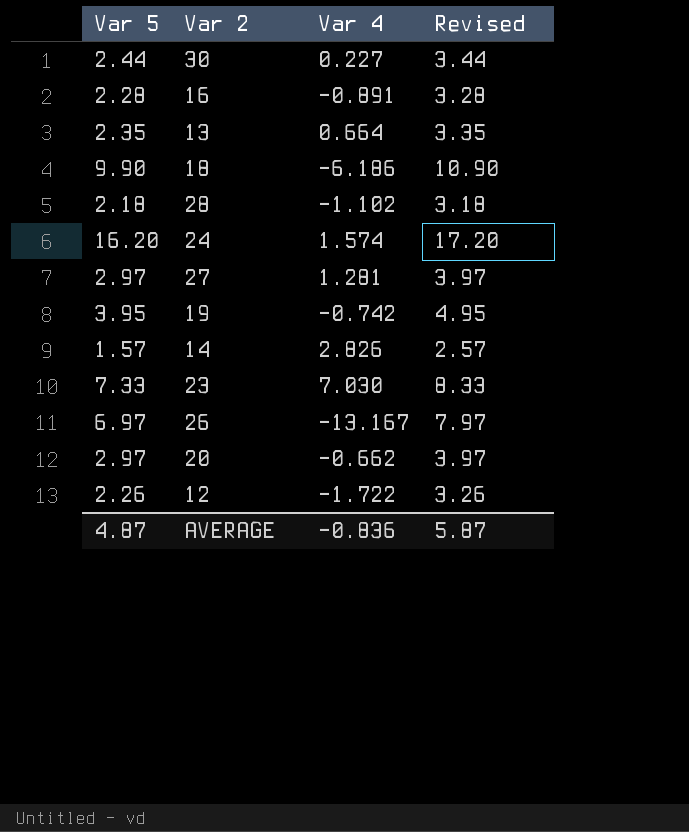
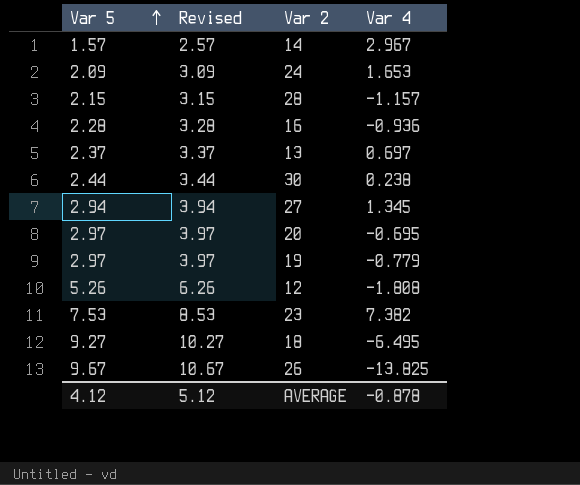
row order: none -> Var 5 ascending
column Revised | position: 4 -> 2
14 | Var 4: 2.826 -> 2.967
24 | Var 5: 16.20 -> 2.09
24 | Revised: 17.20 -> 3.09
24 | Var 4: 1.574 -> 1.653
28 | Var 5: 2.18 -> 2.15
28 | Revised: 3.18 -> 3.15
28 | Var 4: -1.102 -> -1.157
16 | Var 4: -0.891 -> -0.936
13 | Var 5: 2.35 -> 2.37
13 | Revised: 3.35 -> 3.37
13 | Var 4: 0.664 -> 0.697
30 | Var 4: 0.227 -> 0.238
27 | Var 5: 2.97 -> 2.94
27 | Revised: 3.97 -> 3.94
27 | Var 4: 1.281 -> 1.345
20 | Var 4: -0.662 -> -0.695
19 | Var 5: 3.95 -> 2.97
19 | Revised: 4.95 -> 3.97
19 | Var 4: -0.742 -> -0.779
12 | Var 5: 2.26 -> 5.26
12 | Revised: 3.26 -> 6.26
12 | Var 4: -1.722 -> -1.808
23 | Var 5: 7.33 -> 7.53
23 | Revised: 8.33 -> 8.53
23 | Var 4: 7.030 -> 7.382
18 | Var 5: 9.90 -> 9.27
18 | Revised: 10.90 -> 10.27
18 | Var 4: -6.186 -> -6.495
26 | Var 5: 6.97 -> 9.67
26 | Revised: 7.97 -> 10.67
26 | Var 4: -13.167 -> -13.825
AVERAGE | Var 5: 4.87 -> 4.12
AVERAGE | Revised: 5.87 -> 5.12
AVERAGE | Var 4: -0.836 -> -0.878

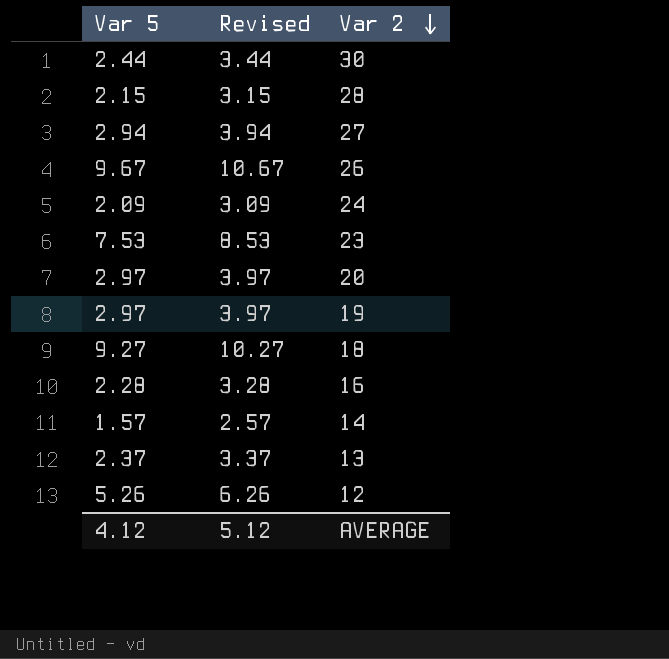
row order: Var 5 ascending -> Var 2 descending
column Var 4 | position: 4 -> none

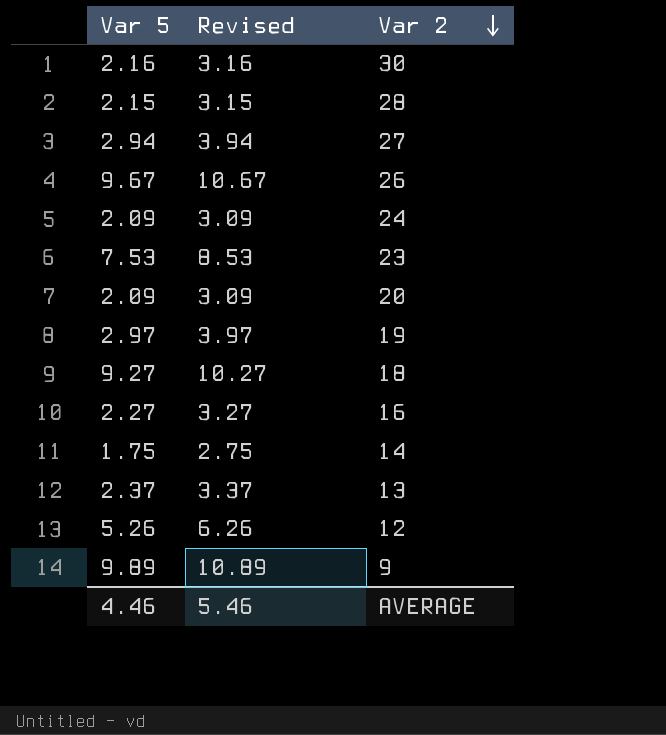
30 | Var 5: 2.44 -> 2.16
30 | Revised: 3.44 -> 3.16
20 | Var 5: 2.97 -> 2.09
20 | Revised: 3.97 -> 3.09
16 | Var 5: 2.28 -> 2.27
16 | Revised: 3.28 -> 3.27
14 | Var 5: 1.57 -> 1.75
14 | Revised: 2.57 -> 2.75
row 9: none -> 9.89 | 10.89
AVERAGE | Var 5: 4.12 -> 4.46
AVERAGE | Revised: 5.12 -> 5.46

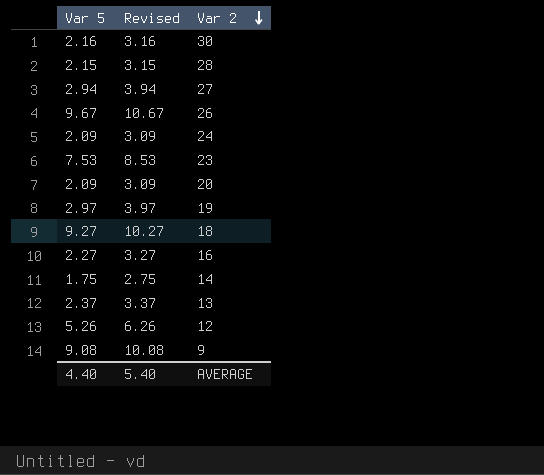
9 | Var 5: 9.89 -> 9.08
9 | Revised: 10.89 -> 10.08
AVERAGE | Var 5: 4.46 -> 4.40
AVERAGE | Revised: 5.46 -> 5.40

